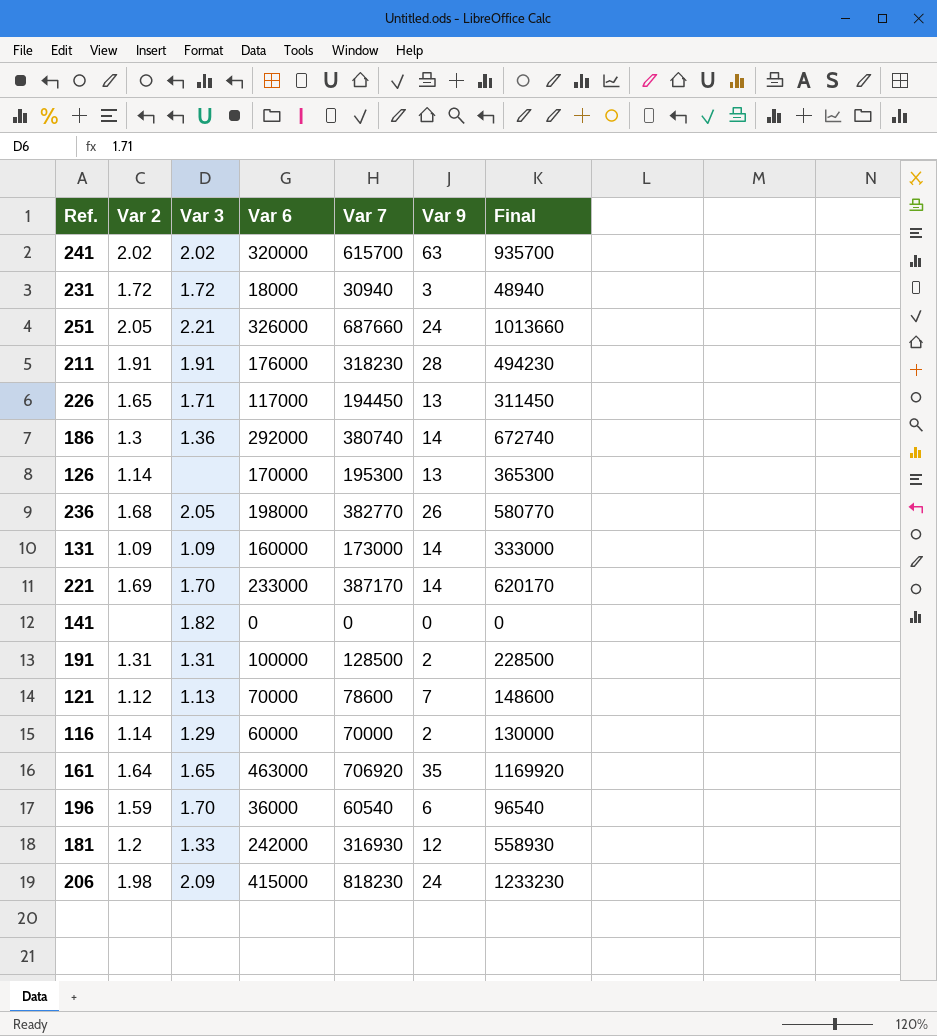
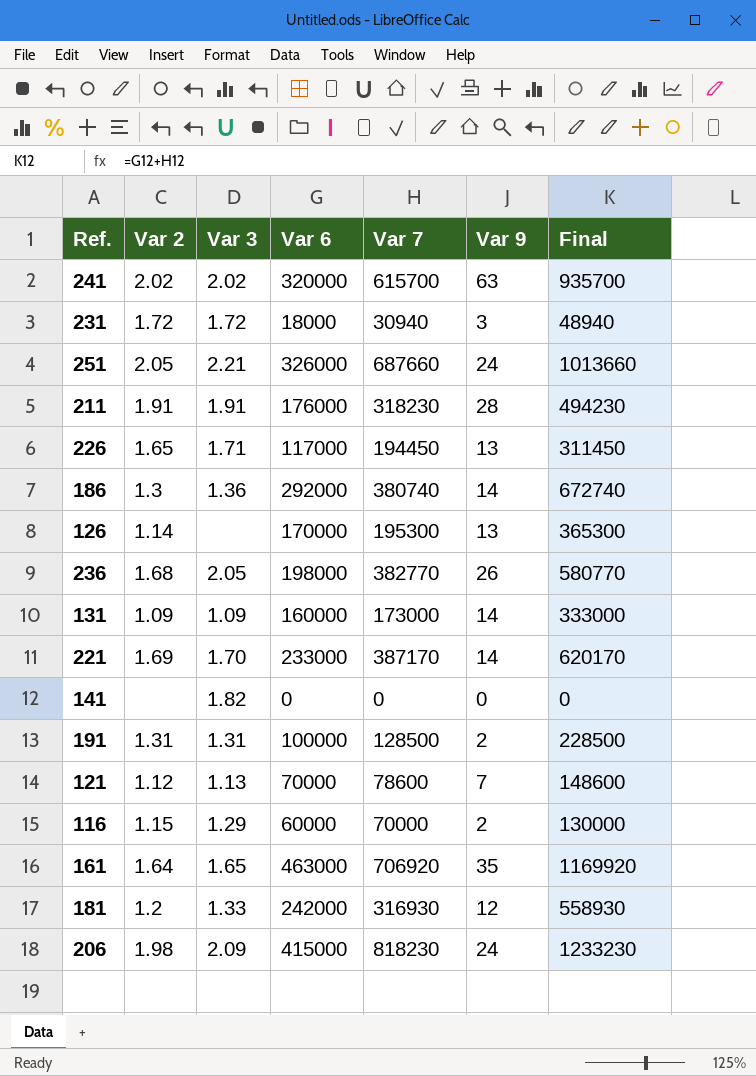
row 196: 1.59 | 1.70 | 36000 | 60540 | 6 | 96540 -> none
116 | Var 2: 1.14 -> 1.15

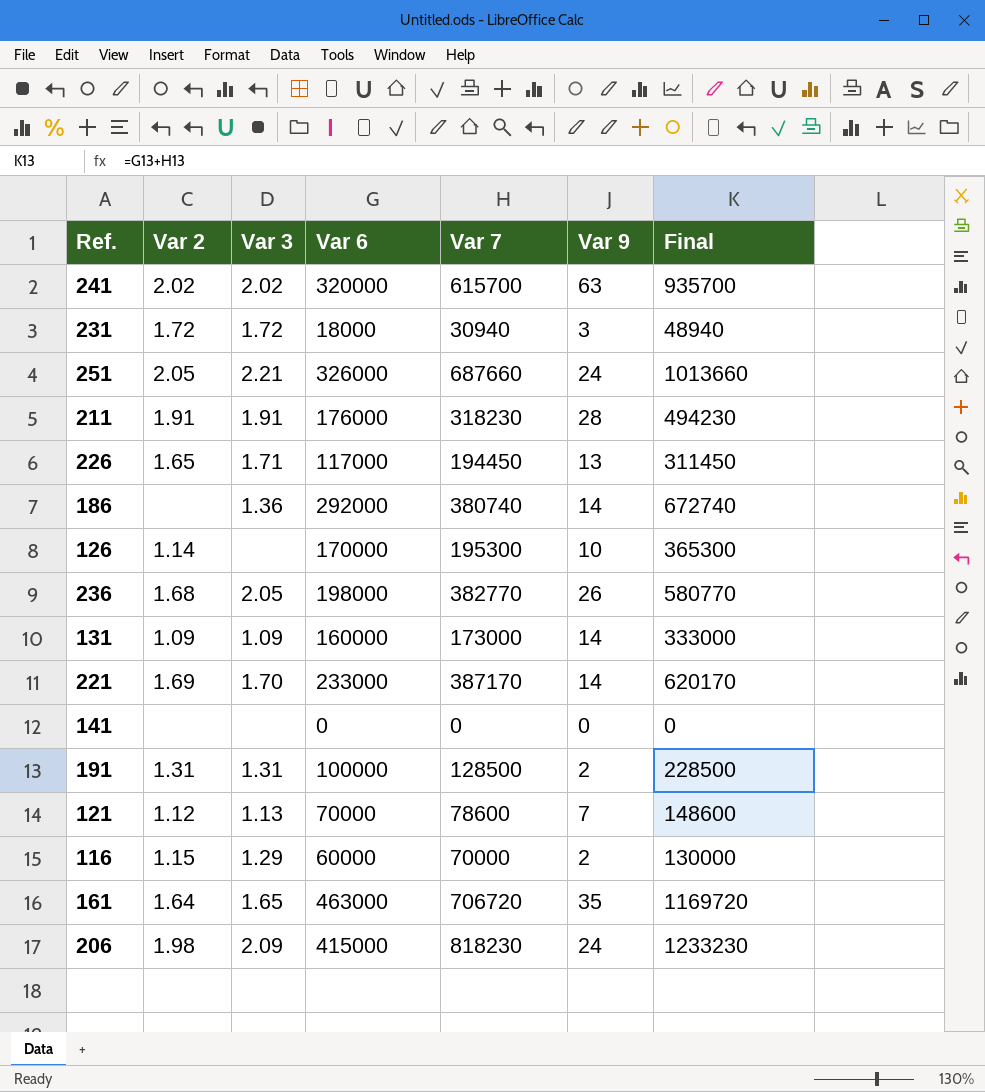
row 181: 1.2 | 1.33 | 242000 | 316930 | 12 | 558930 -> none
186 | Var 2: 1.3 -> none
126 | Var 9: 13 -> 10
141 | Var 3: 1.82 -> none
161 | Var 7: 706920 -> 706720
161 | Final: 1169920 -> 1169720

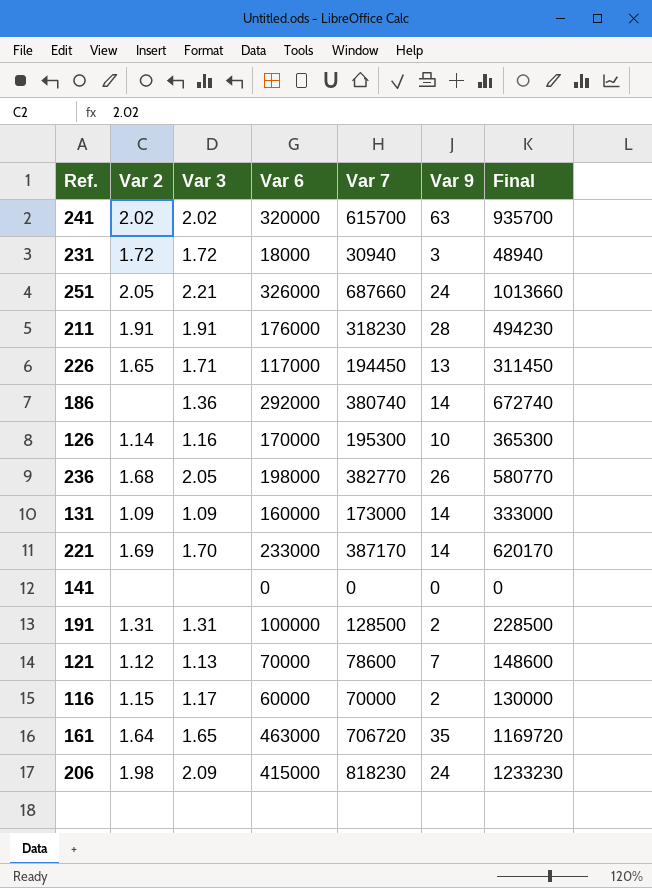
126 | Var 3: none -> 1.16
116 | Var 3: 1.29 -> 1.17

